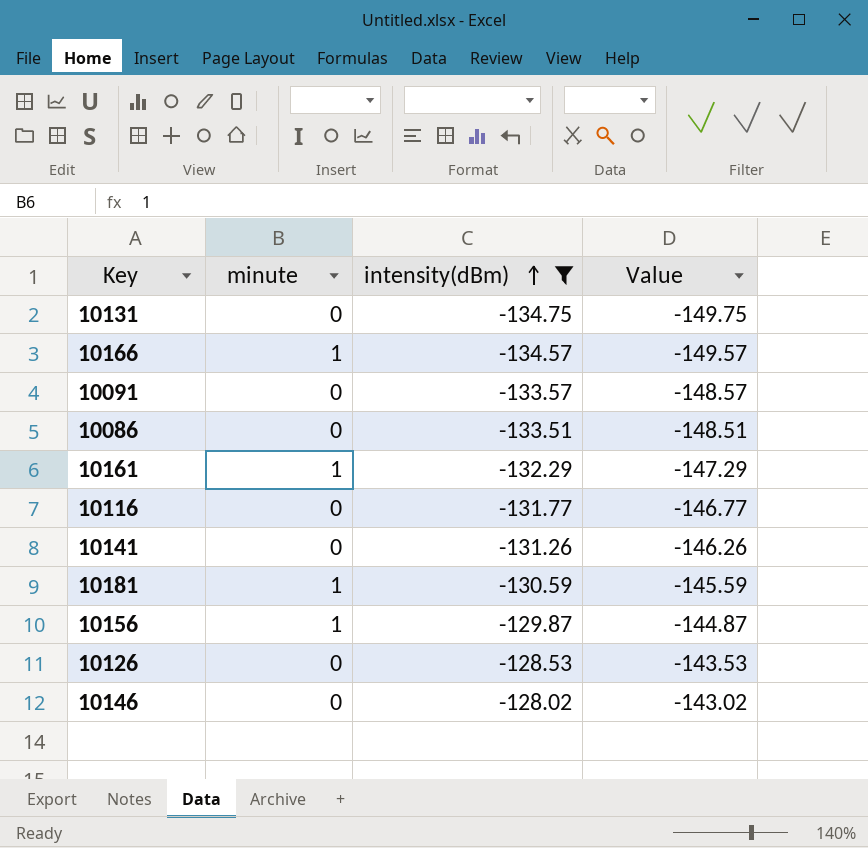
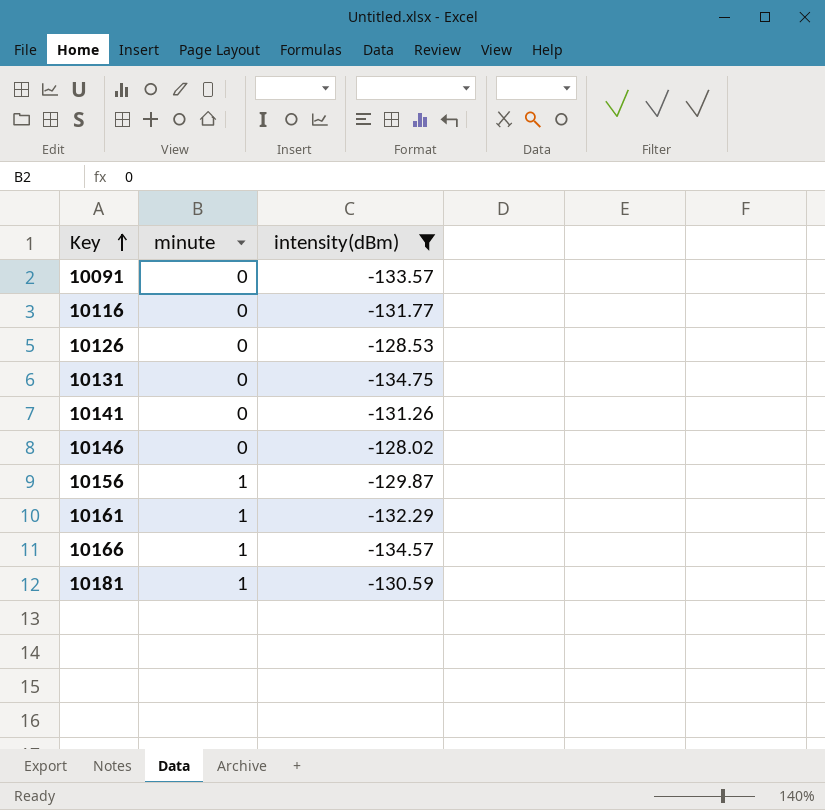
row order: intensity(dBm) ascending -> Key ascending
column Value | formula: [intensity(dBm)] - 15 -> none
row 10086: 0 | -133.51 | -148.51 -> none

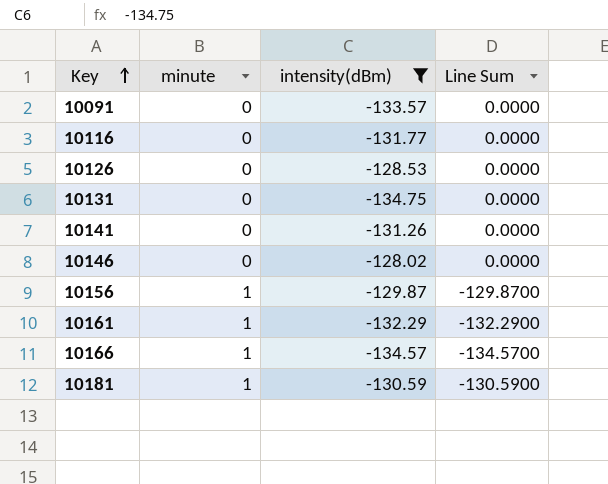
column Line Sum | formula: none -> [minute] * [intensity(dBm)]

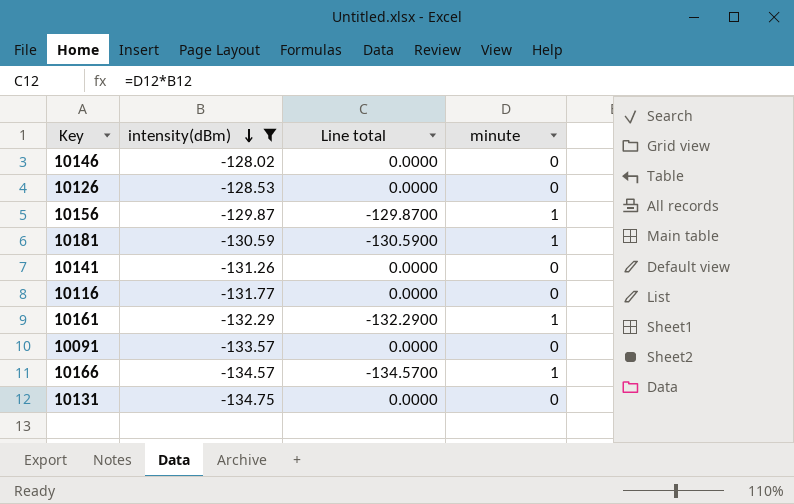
row order: Key ascending -> intensity(dBm) descending
column name: Line Sum -> Line total
column minute | position: 2 -> 4

